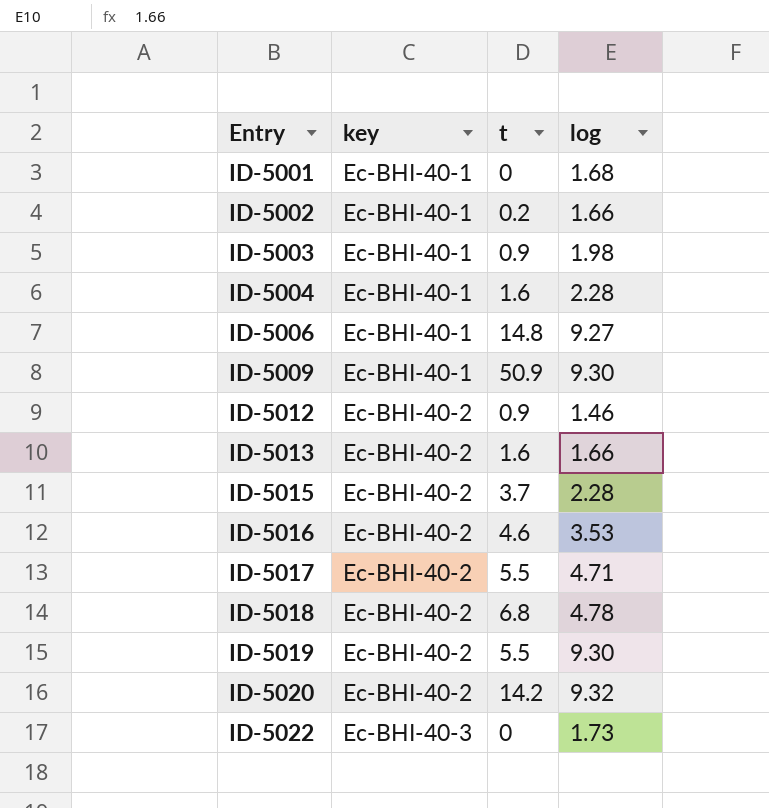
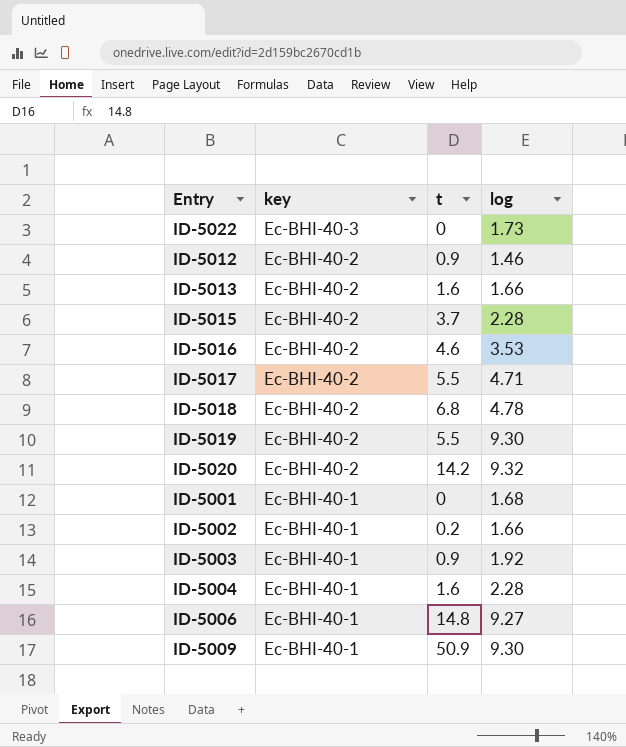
row order: Entry ascending -> key descending
ID-5003 | log: 1.98 -> 1.92

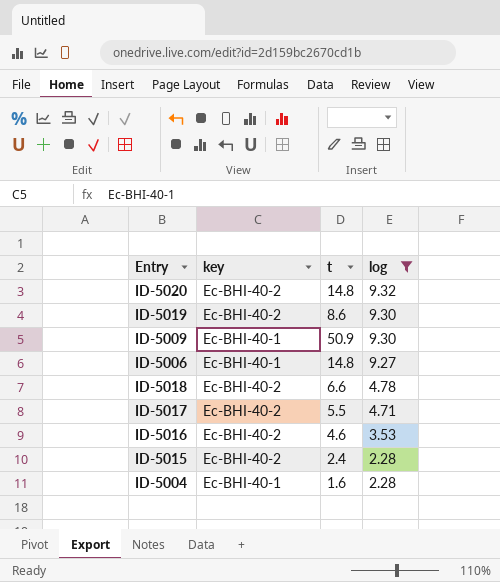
filter: none -> log >= 2.28
row order: key descending -> log descending
ID-5020 | t: 14.2 -> 14.8
ID-5019 | t: 5.5 -> 8.6
ID-5018 | t: 6.8 -> 6.6
ID-5015 | t: 3.7 -> 2.4

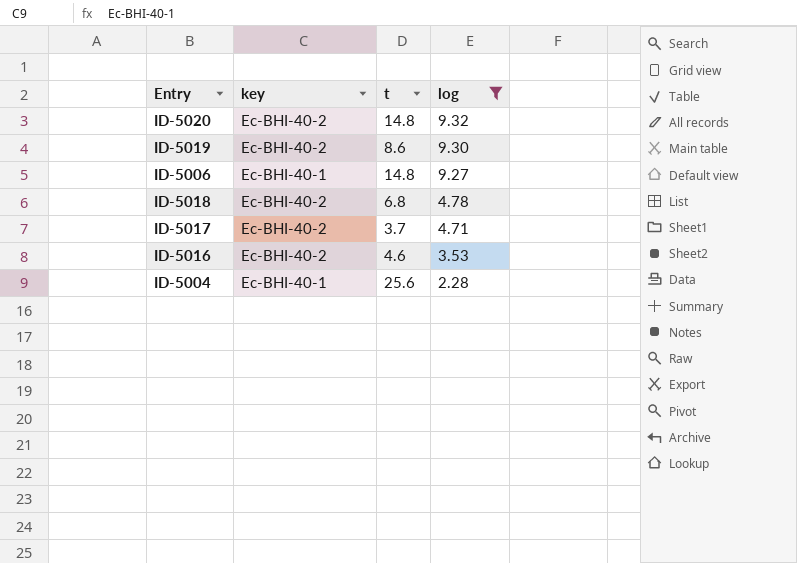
row ID-5009: Ec-BHI-40-1 | 50.9 | 9.30 -> none
row ID-5015: Ec-BHI-40-2 | 2.4 | 2.28 -> none
ID-5018 | t: 6.6 -> 6.8
ID-5017 | t: 5.5 -> 3.7
ID-5004 | t: 1.6 -> 25.6

